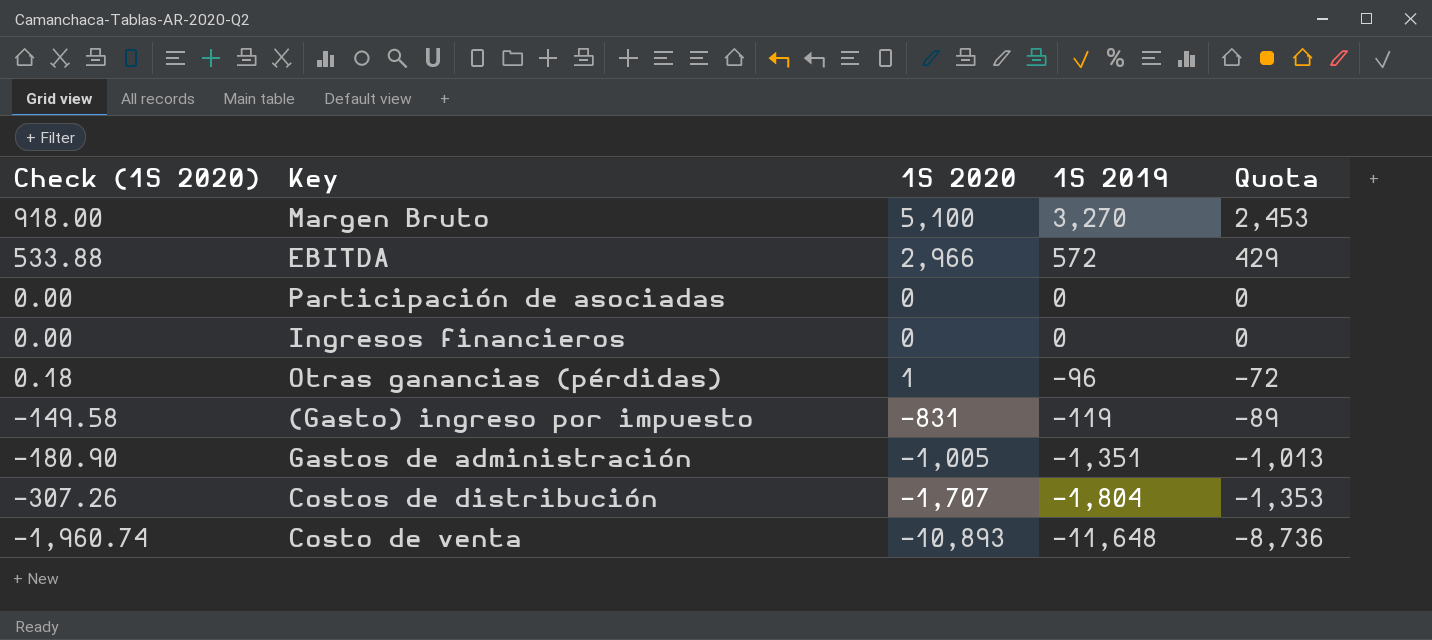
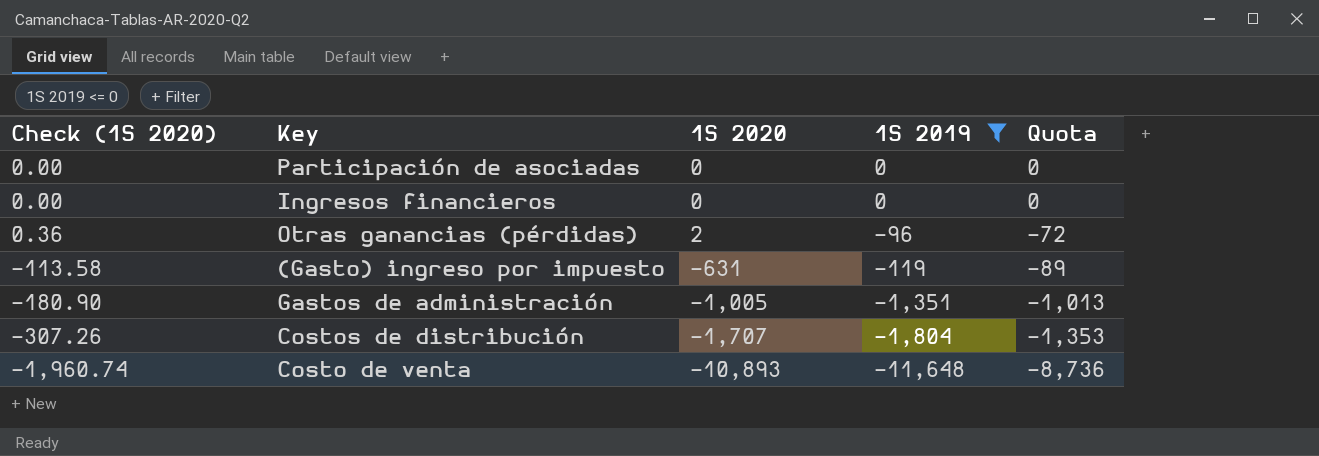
filter: none -> 1S 2019 <= 0
Otras ganancias (pérdidas) | Check (1S 2020): 0.18 -> 0.36
Otras ganancias (pérdidas) | 1S 2020: 1 -> 2
(Gasto) ingreso por impuesto | Check (1S 2020): -149.58 -> -113.58
(Gasto) ingreso por impuesto | 1S 2020: -831 -> -631

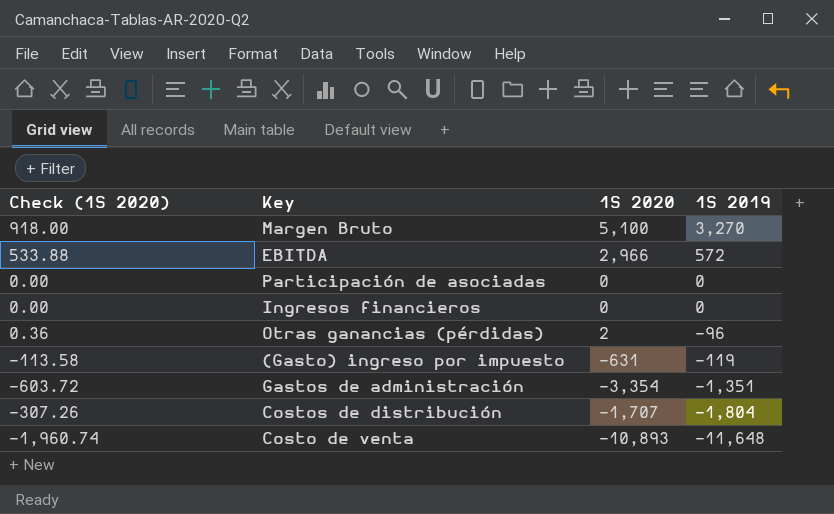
filter: 1S 2019 <= 0 -> none
column Quota | formula: [1S 2019] * 0.75 -> none
Gastos de administración | Check (1S 2020): -180.90 -> -603.72
Gastos de administración | 1S 2020: -1,005 -> -3,354

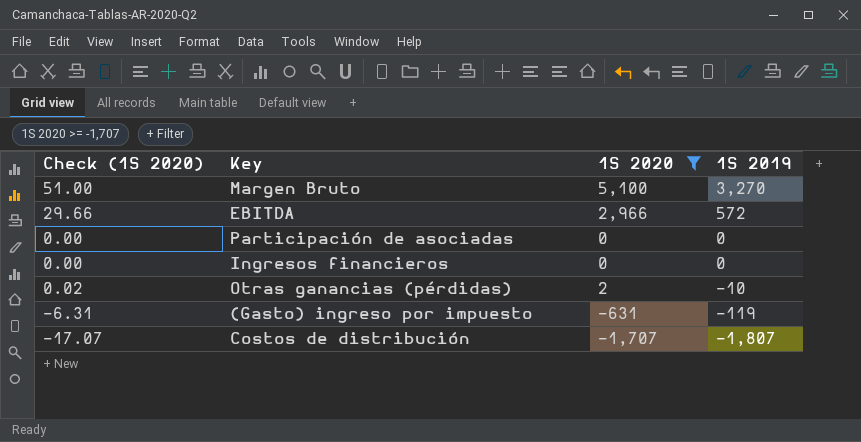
filter: none -> 1S 2020 >= -1,707
column Check (1S 2020) | formula: [1S 2020] * 0.18 -> [1S 2020] * 0.01
Otras ganancias (pérdidas) | 1S 2019: -96 -> -10
Costos de distribución | 1S 2019: -1,804 -> -1,807

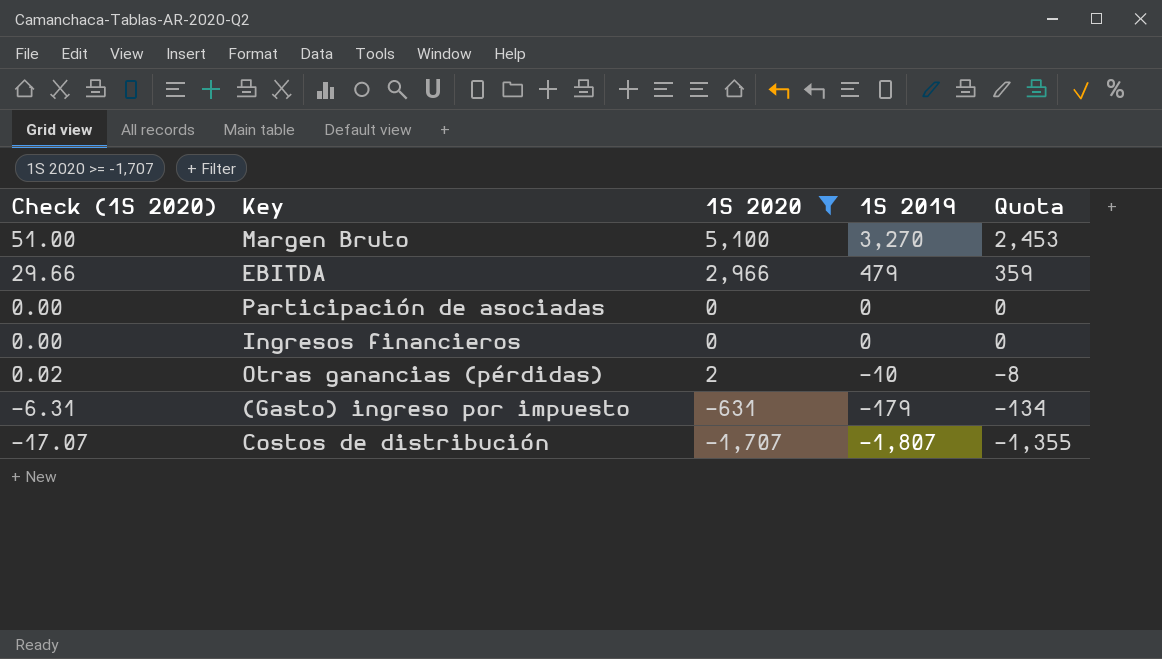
column Quota | formula: none -> [1S 2019] * 0.75
EBITDA | 1S 2019: 572 -> 479
(Gasto) ingreso por impuesto | 1S 2019: -119 -> -179

